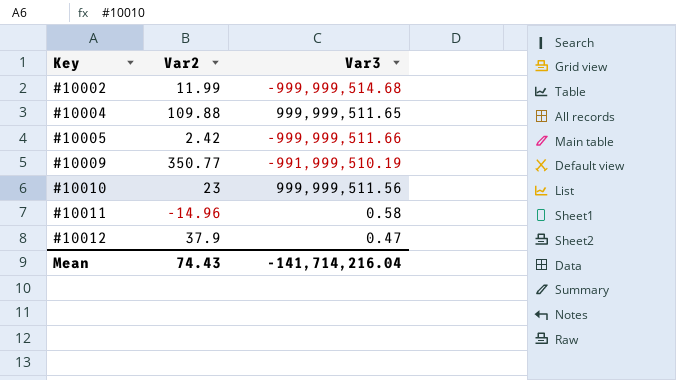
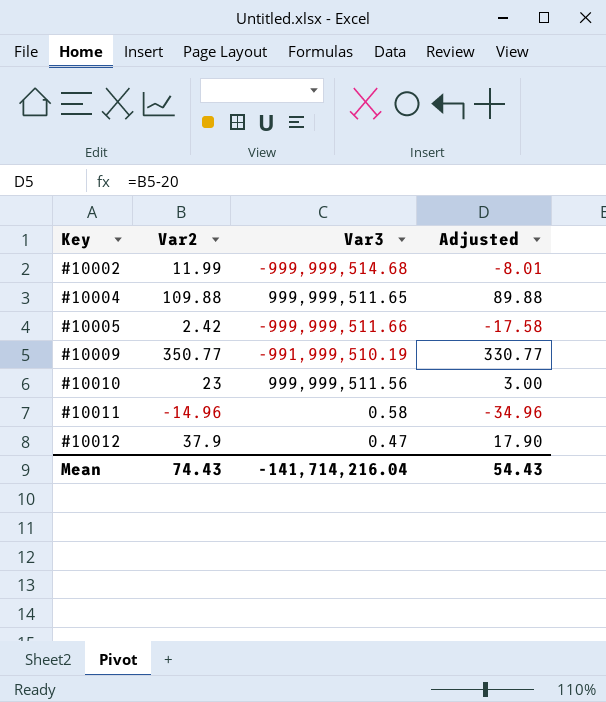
column Adjusted | formula: none -> [Var2] - 20

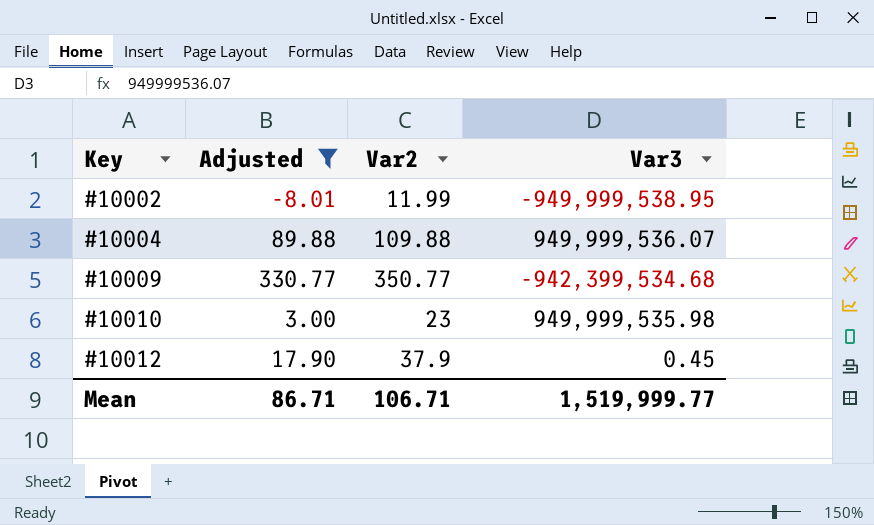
filter: none -> Adjusted >= -8.01
column Adjusted | position: 4 -> 2
#10002 | Var3: -999,999,514.68 -> -949,999,538.95
#10004 | Var3: 999,999,511.65 -> 949,999,536.07
#10009 | Var3: -991,999,510.19 -> -942,399,534.68
#10010 | Var3: 999,999,511.56 -> 949,999,535.98
#10012 | Var3: 0.47 -> 0.45
Mean | Adjusted: 54.43 -> 86.71
Mean | Var2: 74.43 -> 106.71
Mean | Var3: -141,714,216.04 -> 1,519,999.77

